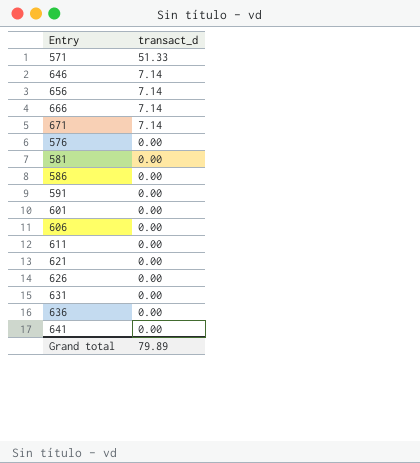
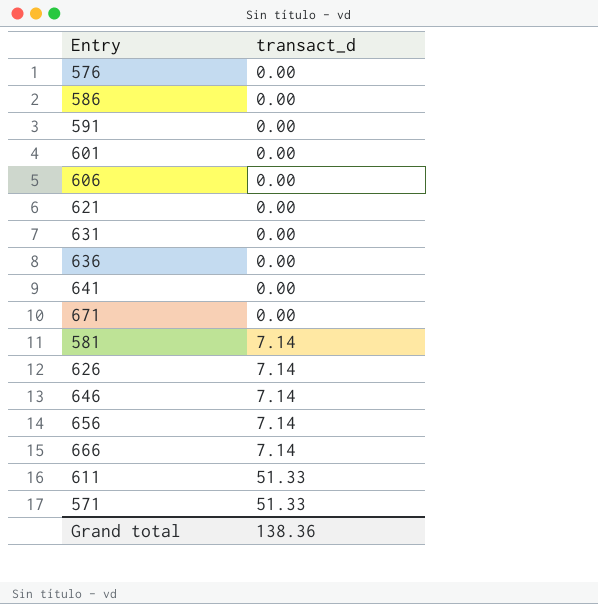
row order: transact_d descending -> transact_d ascending
671 | transact_d: 7.14 -> 0.00
581 | transact_d: 0.00 -> 7.14
626 | transact_d: 0.00 -> 7.14
611 | transact_d: 0.00 -> 51.33
Grand total | transact_d: 79.89 -> 138.36

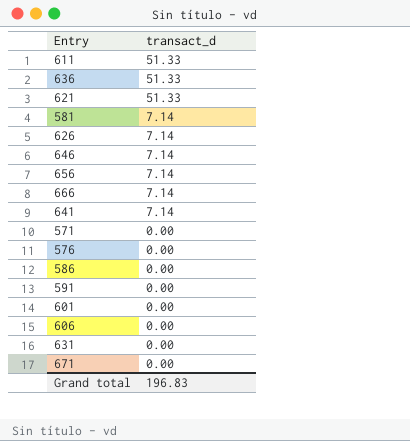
row order: transact_d ascending -> transact_d descending
636 | transact_d: 0.00 -> 51.33
621 | transact_d: 0.00 -> 51.33
641 | transact_d: 0.00 -> 7.14
571 | transact_d: 51.33 -> 0.00
Grand total | transact_d: 138.36 -> 196.83

